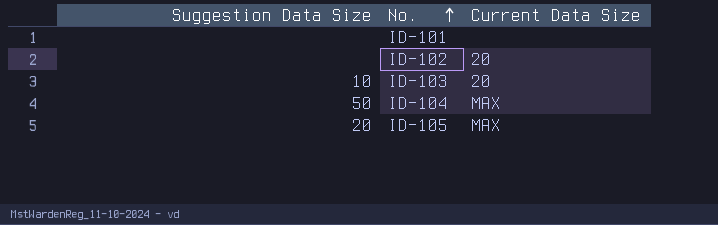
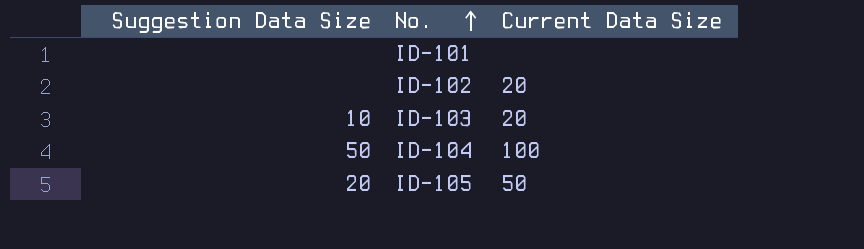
ID-104 | Current Data Size: MAX -> 100
ID-105 | Current Data Size: MAX -> 50

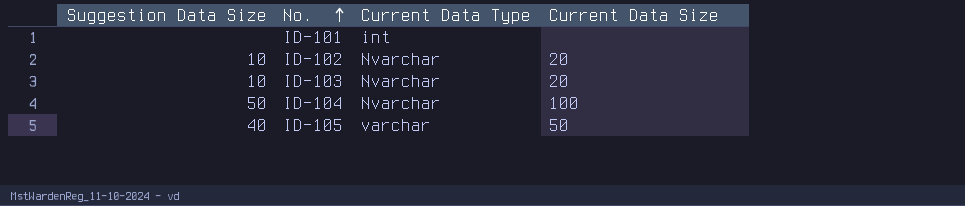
column Current Data Type | position: none -> 3
ID-102 | Suggestion Data Size: none -> 10
ID-105 | Suggestion Data Size: 20 -> 40

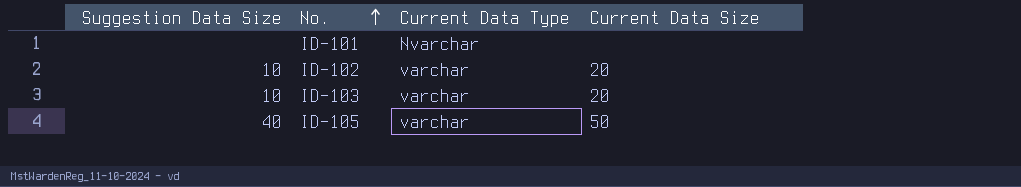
row ID-104: 50 | Nvarchar | 100 -> none
ID-101 | Current Data Type: int -> Nvarchar
ID-102 | Current Data Type: Nvarchar -> varchar
ID-103 | Current Data Type: Nvarchar -> varchar

